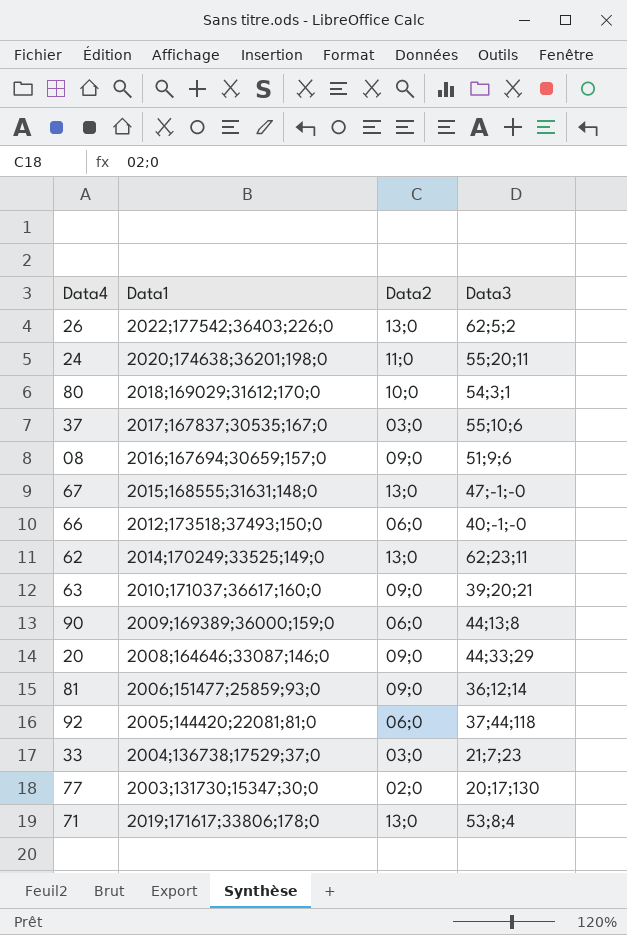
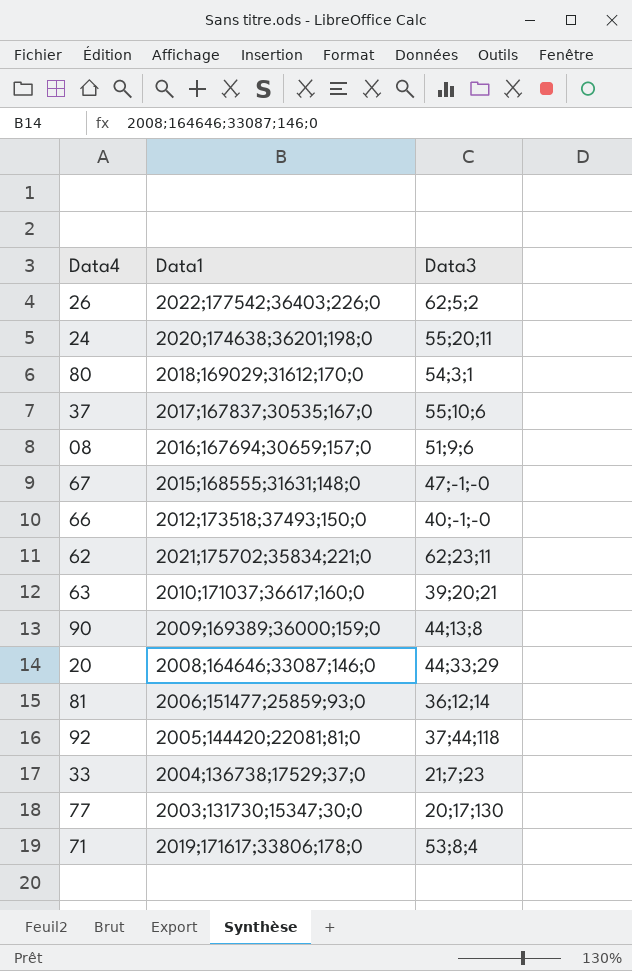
column Data2 | position: 3 -> none
62 | Data1: 2014;170249;33525;149;0 -> 2021;175702;35834;221;0

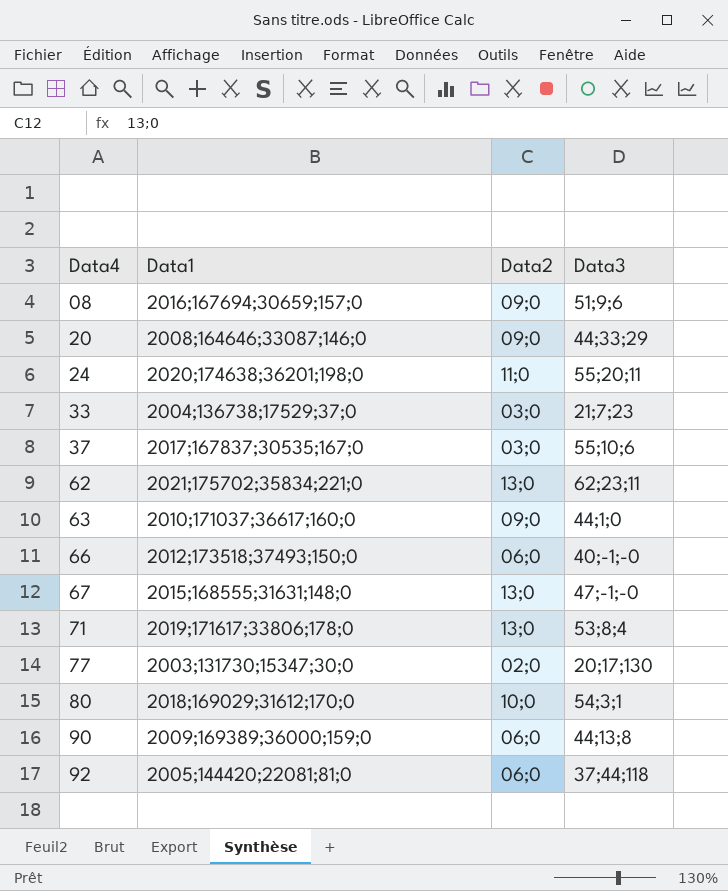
row order: none -> Data4 ascending
column Data2 | position: none -> 3
row 26: 2022;177542;36403;226;0 | 62;5;2 -> none
row 81: 2006;151477;25859;93;0 | 36;12;14 -> none
63 | Data3: 39;20;21 -> 44;1;0

